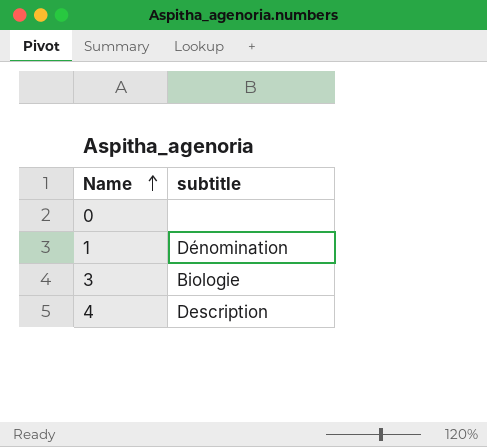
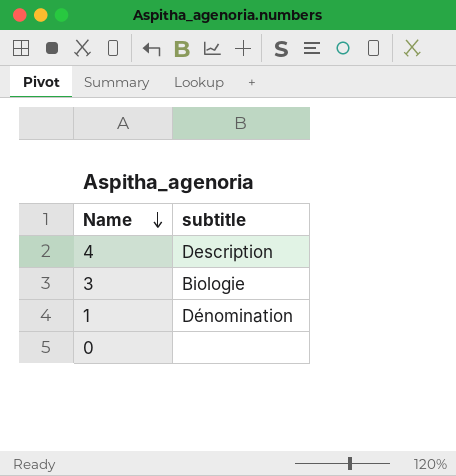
row order: Name ascending -> Name descending

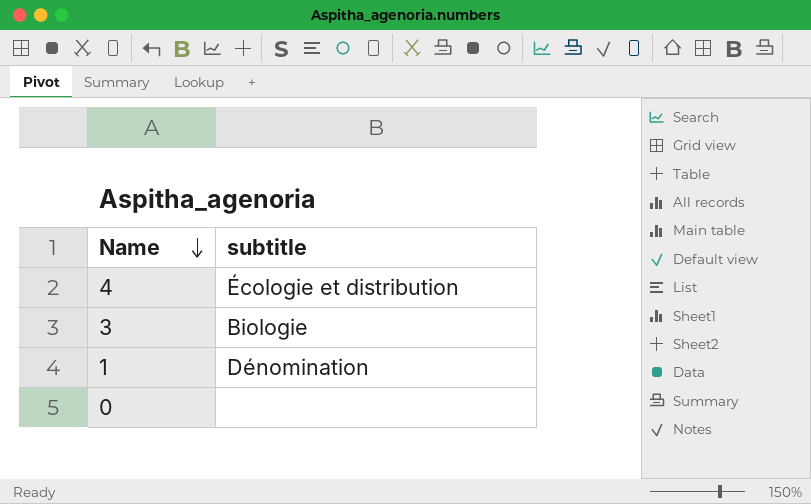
4 | subtitle: Description -> Écologie et distribution

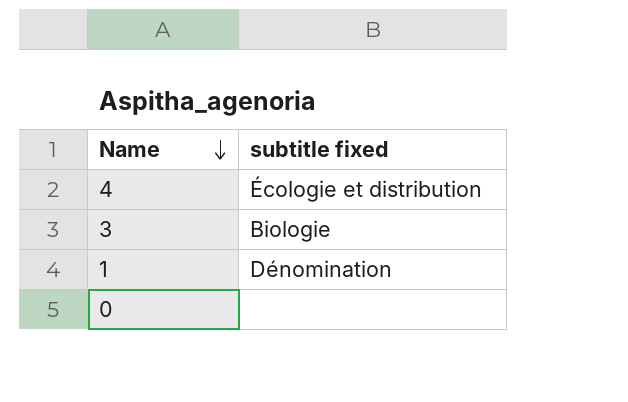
column name: subtitle -> subtitle fixed

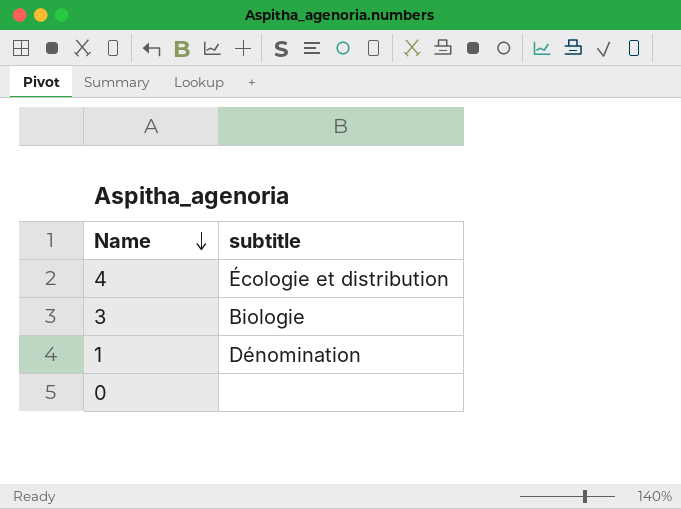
column name: subtitle fixed -> subtitle

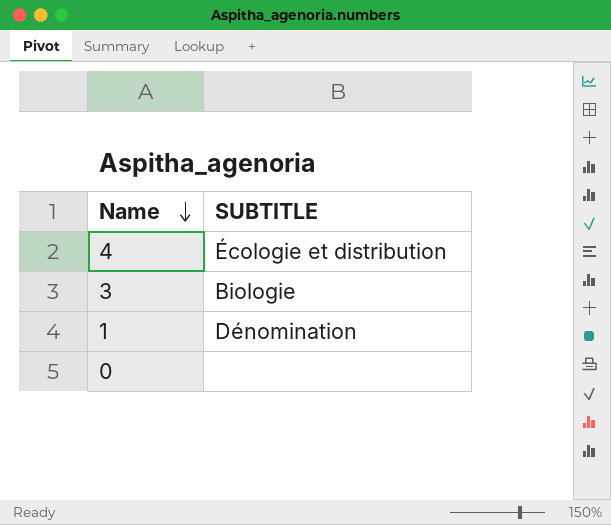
column name: subtitle -> SUBTITLE

